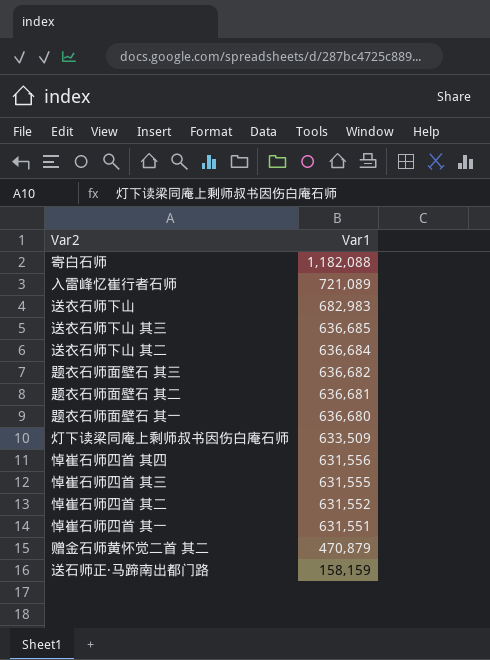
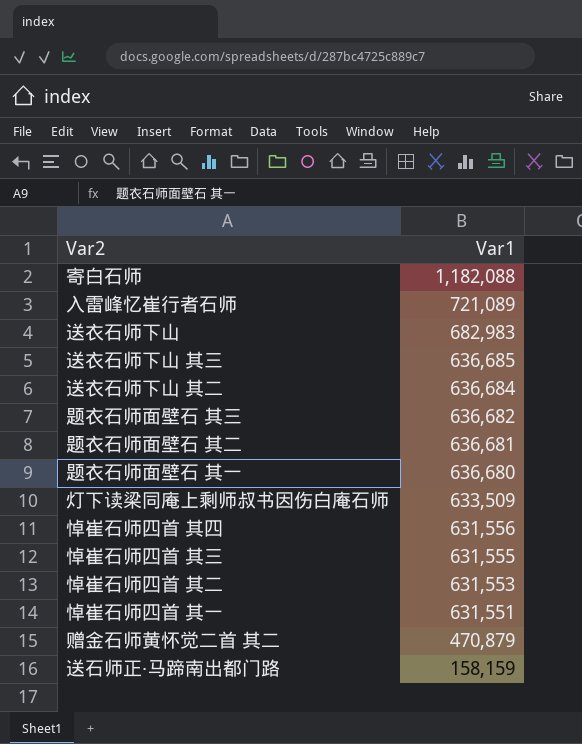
悼崔石师四首 其二 | Var1: 631,552 -> 631,553

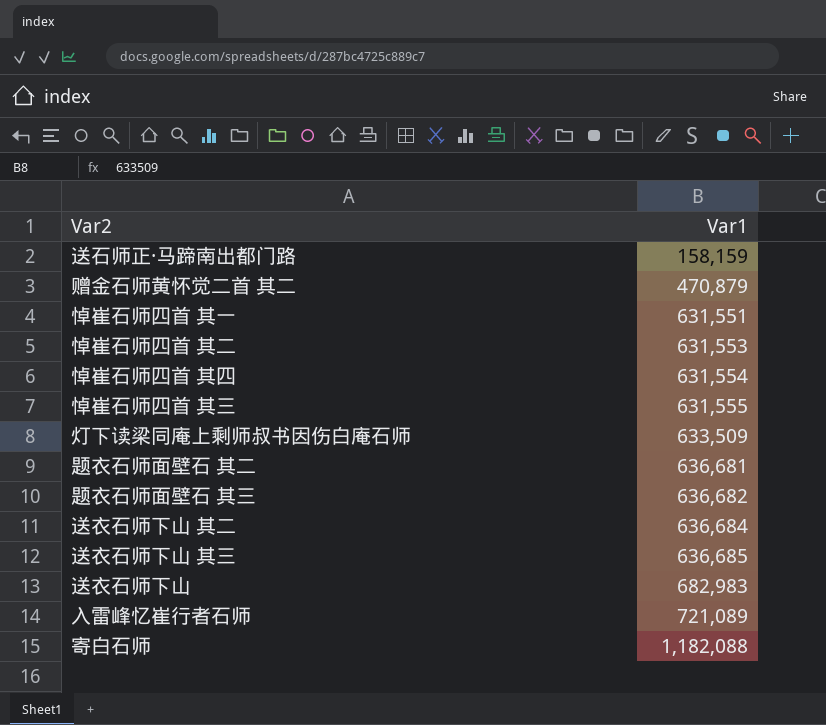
row order: Var1 descending -> Var1 ascending
row 题衣石师面壁石 其一: 636,680 -> none
悼崔石师四首 其四 | Var1: 631,556 -> 631,554

